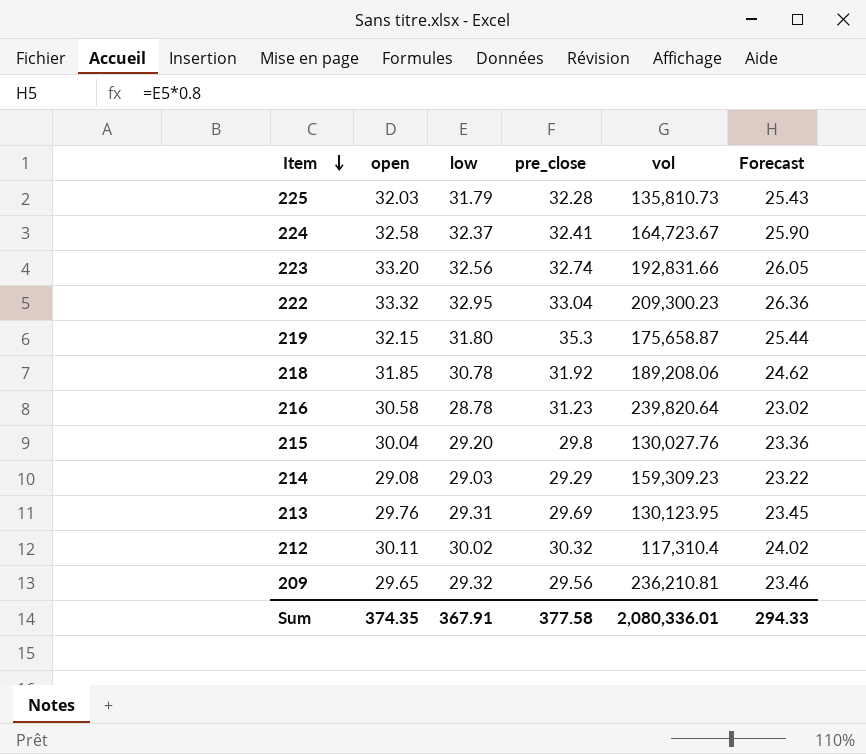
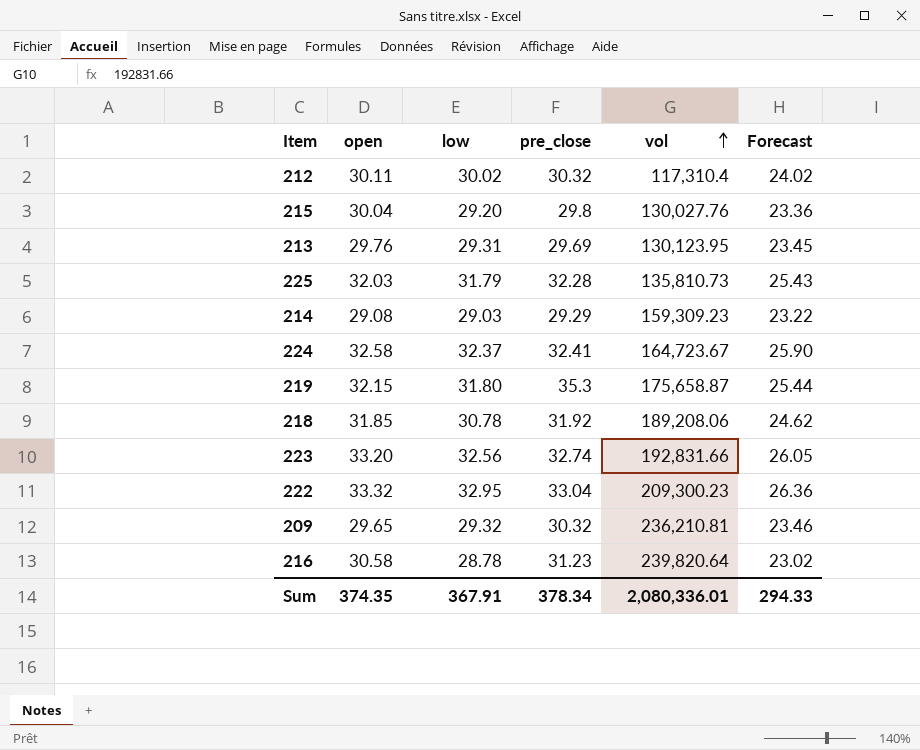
row order: Item descending -> vol ascending
209 | pre_close: 29.56 -> 30.32
Sum | pre_close: 377.58 -> 378.34

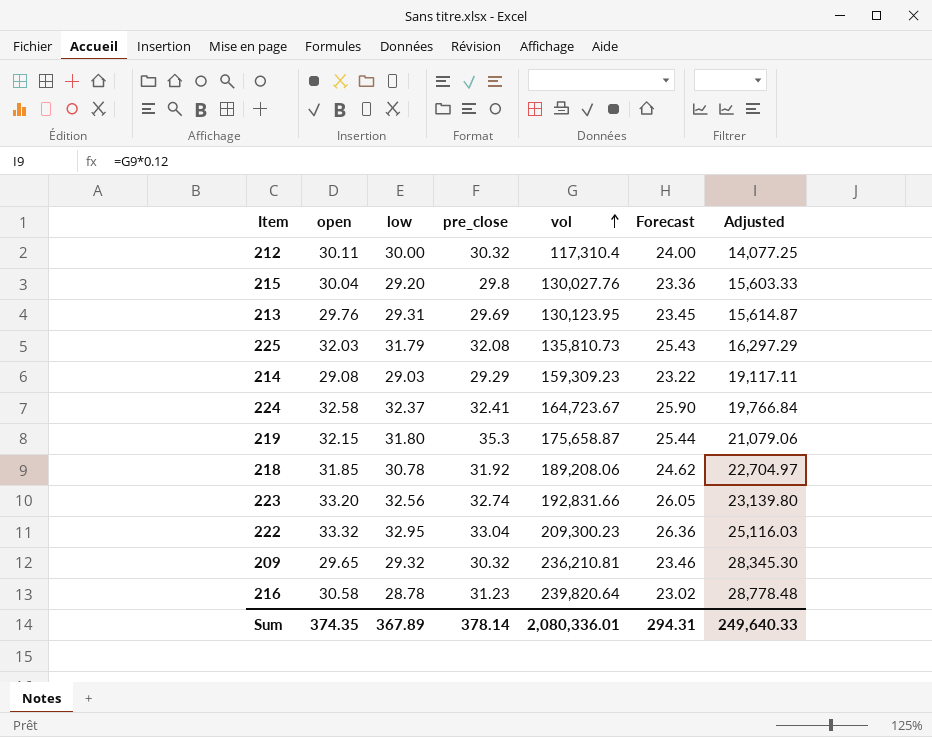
column Adjusted | formula: none -> [vol] * 0.12
212 | low: 30.02 -> 30.00
212 | Forecast: 24.02 -> 24.00
225 | pre_close: 32.28 -> 32.08
Sum | low: 367.91 -> 367.89
Sum | pre_close: 378.34 -> 378.14
Sum | Forecast: 294.33 -> 294.31

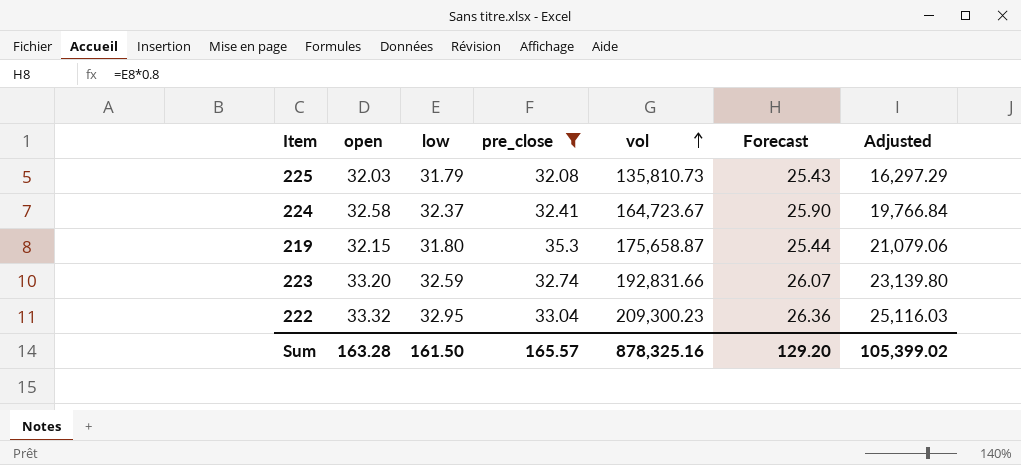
filter: none -> pre_close >= 32.08
223 | low: 32.56 -> 32.59
223 | Forecast: 26.05 -> 26.07
Sum | open: 374.35 -> 163.28
Sum | low: 367.89 -> 161.50
Sum | pre_close: 378.14 -> 165.57
Sum | vol: 2,080,336.01 -> 878,325.16
Sum | Forecast: 294.31 -> 129.20
Sum | Adjusted: 249,640.33 -> 105,399.02

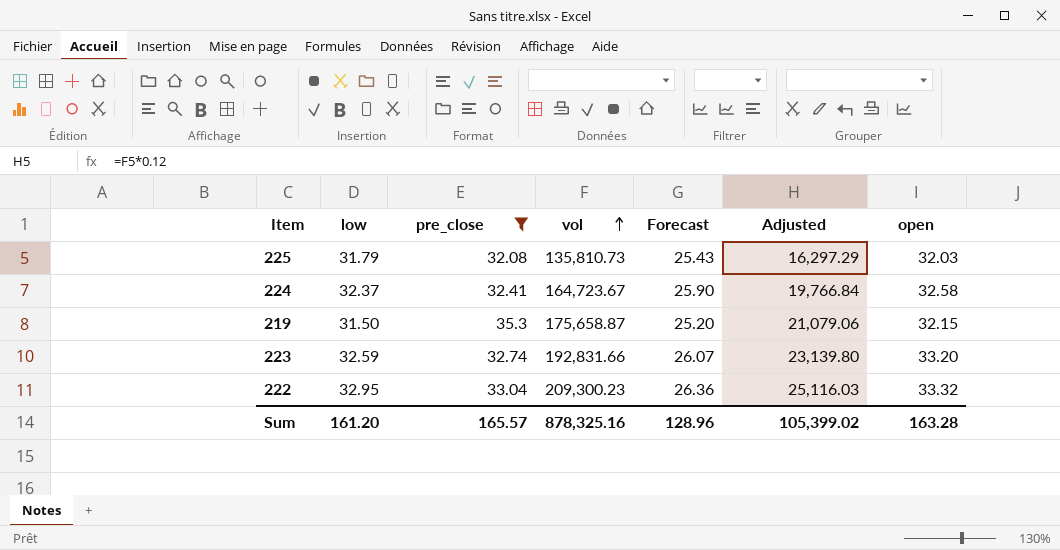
column open | position: 2 -> 7
219 | low: 31.80 -> 31.50
219 | Forecast: 25.44 -> 25.20
Sum | low: 161.50 -> 161.20
Sum | Forecast: 129.20 -> 128.96

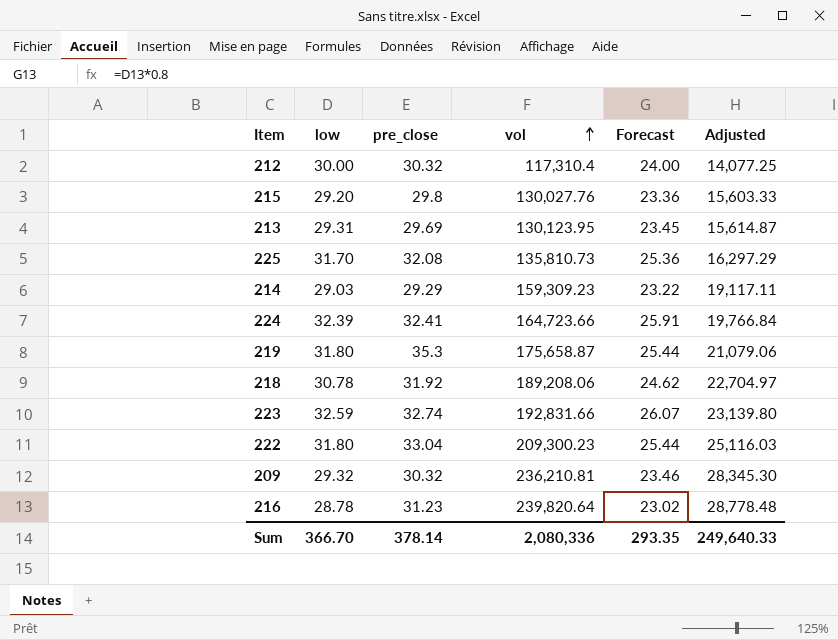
filter: pre_close >= 32.08 -> none
column open | position: 7 -> none
225 | low: 31.79 -> 31.70
225 | Forecast: 25.43 -> 25.36
224 | low: 32.37 -> 32.39
224 | vol: 164,723.67 -> 164,723.66
224 | Forecast: 25.90 -> 25.91
219 | low: 31.50 -> 31.80
219 | Forecast: 25.20 -> 25.44
222 | low: 32.95 -> 31.80
222 | Forecast: 26.36 -> 25.44
Sum | low: 161.20 -> 366.70
Sum | pre_close: 165.57 -> 378.14
Sum | vol: 878,325.16 -> 2,080,336
Sum | Forecast: 128.96 -> 293.35
Sum | Adjusted: 105,399.02 -> 249,640.33

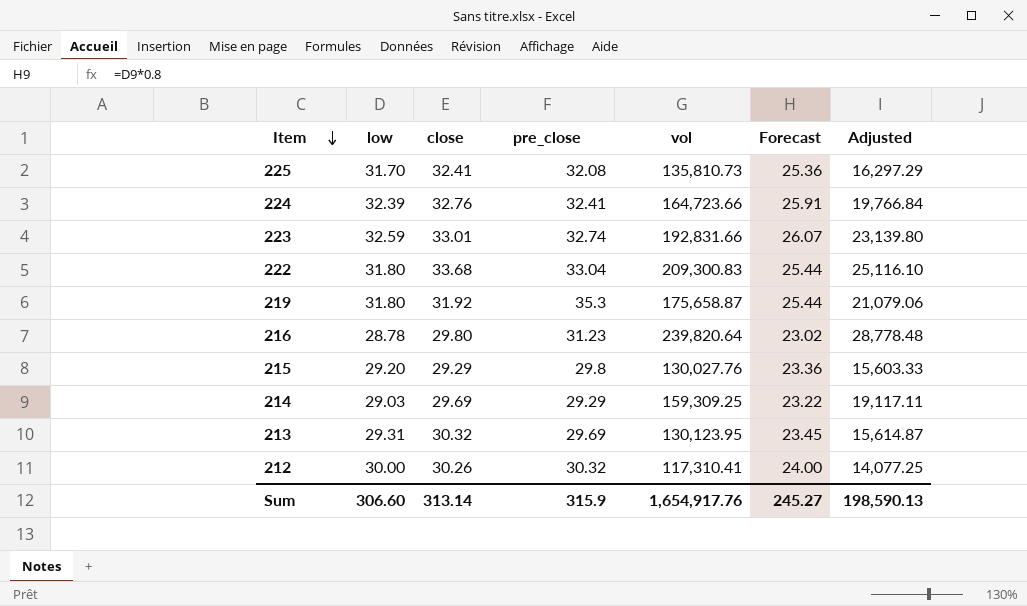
row order: vol ascending -> Item descending
column close | position: none -> 3
row 218: 30.78 | 31.92 | 189,208.06 | 24.62 | 22,704.97 -> none
row 209: 29.32 | 30.32 | 236,210.81 | 23.46 | 28,345.30 -> none
222 | vol: 209,300.23 -> 209,300.83
222 | Adjusted: 25,116.03 -> 25,116.10
214 | vol: 159,309.23 -> 159,309.25
212 | vol: 117,310.4 -> 117,310.41
Sum | low: 366.70 -> 306.60
Sum | pre_close: 378.14 -> 315.9
Sum | vol: 2,080,336 -> 1,654,917.76
Sum | Forecast: 293.35 -> 245.27
Sum | Adjusted: 249,640.33 -> 198,590.13

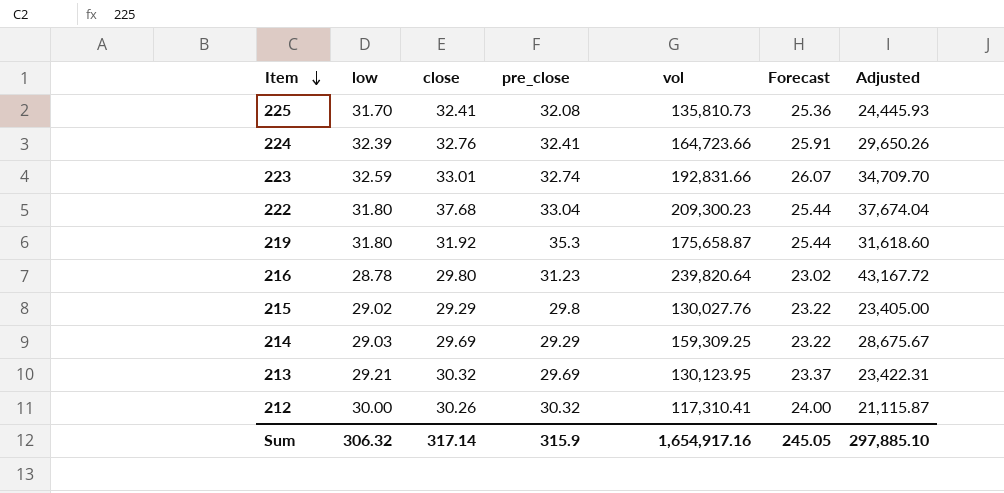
column Adjusted | formula: [vol] * 0.12 -> [vol] * 0.18
222 | close: 33.68 -> 37.68
222 | vol: 209,300.83 -> 209,300.23
215 | low: 29.20 -> 29.02
215 | Forecast: 23.36 -> 23.22
213 | low: 29.31 -> 29.21
213 | Forecast: 23.45 -> 23.37
Sum | low: 306.60 -> 306.32
Sum | close: 313.14 -> 317.14
Sum | vol: 1,654,917.76 -> 1,654,917.16
Sum | Forecast: 245.27 -> 245.05
Sum | Adjusted: 198,590.13 -> 297,885.10

